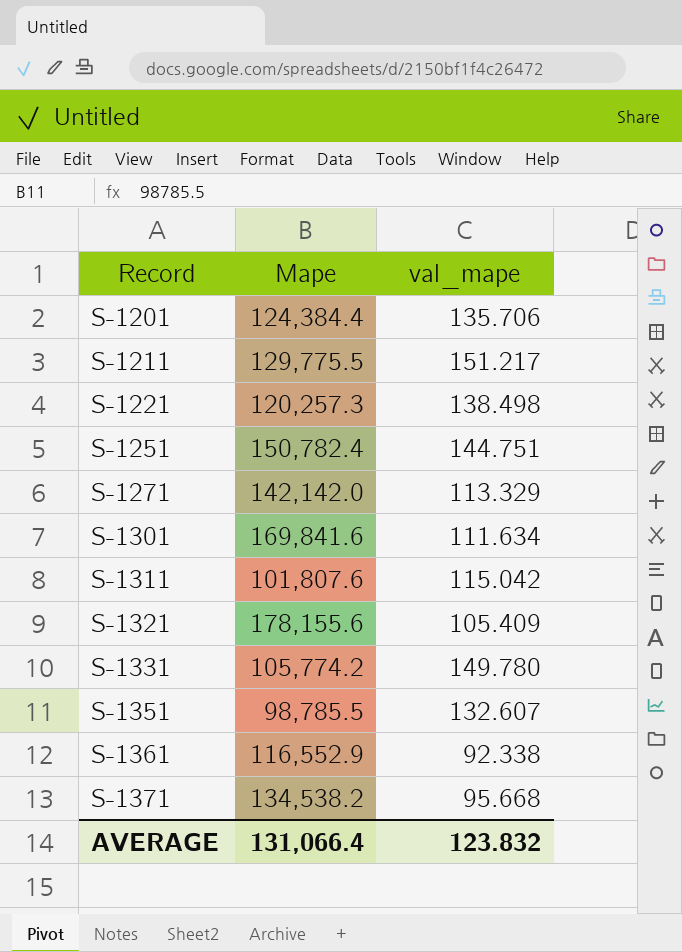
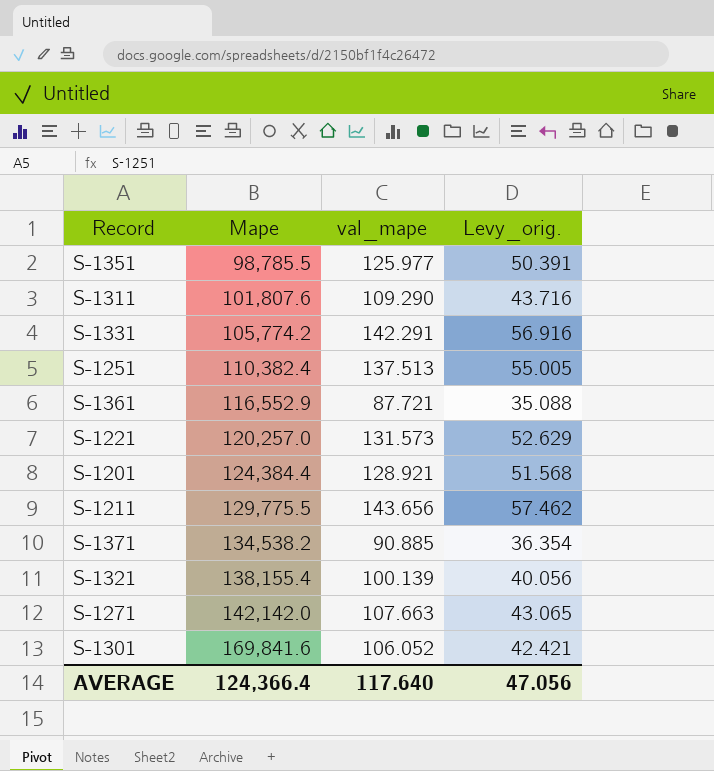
row order: Record ascending -> Mape ascending
column Levy_orig. | formula: none -> [val_mape] * 0.4
S-1351 | val_mape: 132.607 -> 125.977
S-1311 | val_mape: 115.042 -> 109.290
S-1331 | val_mape: 149.780 -> 142.291
S-1251 | Mape: 150,782.4 -> 110,382.4
S-1251 | val_mape: 144.751 -> 137.513
S-1361 | val_mape: 92.338 -> 87.721
S-1221 | Mape: 120,257.3 -> 120,257.0
S-1221 | val_mape: 138.498 -> 131.573
S-1201 | val_mape: 135.706 -> 128.921
S-1211 | val_mape: 151.217 -> 143.656
S-1371 | val_mape: 95.668 -> 90.885
S-1321 | Mape: 178,155.6 -> 138,155.4
S-1321 | val_mape: 105.409 -> 100.139
S-1271 | val_mape: 113.329 -> 107.663
S-1301 | val_mape: 111.634 -> 106.052
AVERAGE | Mape: 131,066.4 -> 124,366.4
AVERAGE | val_mape: 123.832 -> 117.640

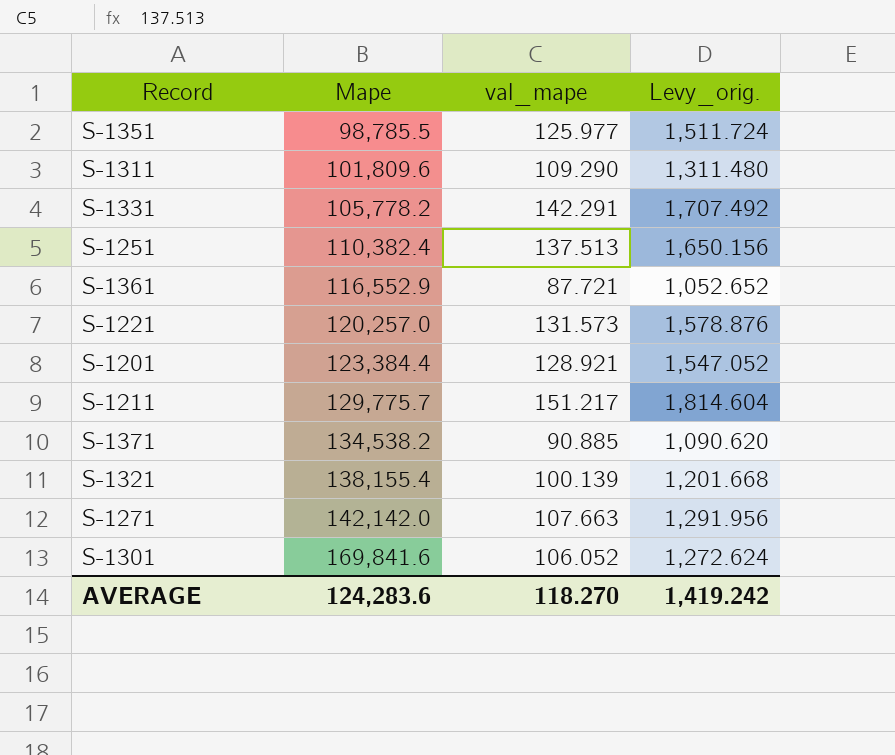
column Levy_orig. | formula: [val_mape] * 0.4 -> [val_mape] * 12
S-1311 | Mape: 101,807.6 -> 101,809.6
S-1331 | Mape: 105,774.2 -> 105,778.2
S-1201 | Mape: 124,384.4 -> 123,384.4
S-1211 | Mape: 129,775.5 -> 129,775.7
S-1211 | val_mape: 143.656 -> 151.217
AVERAGE | Mape: 124,366.4 -> 124,283.6
AVERAGE | val_mape: 117.640 -> 118.270
AVERAGE | Levy_orig.: 47.056 -> 1,419.242

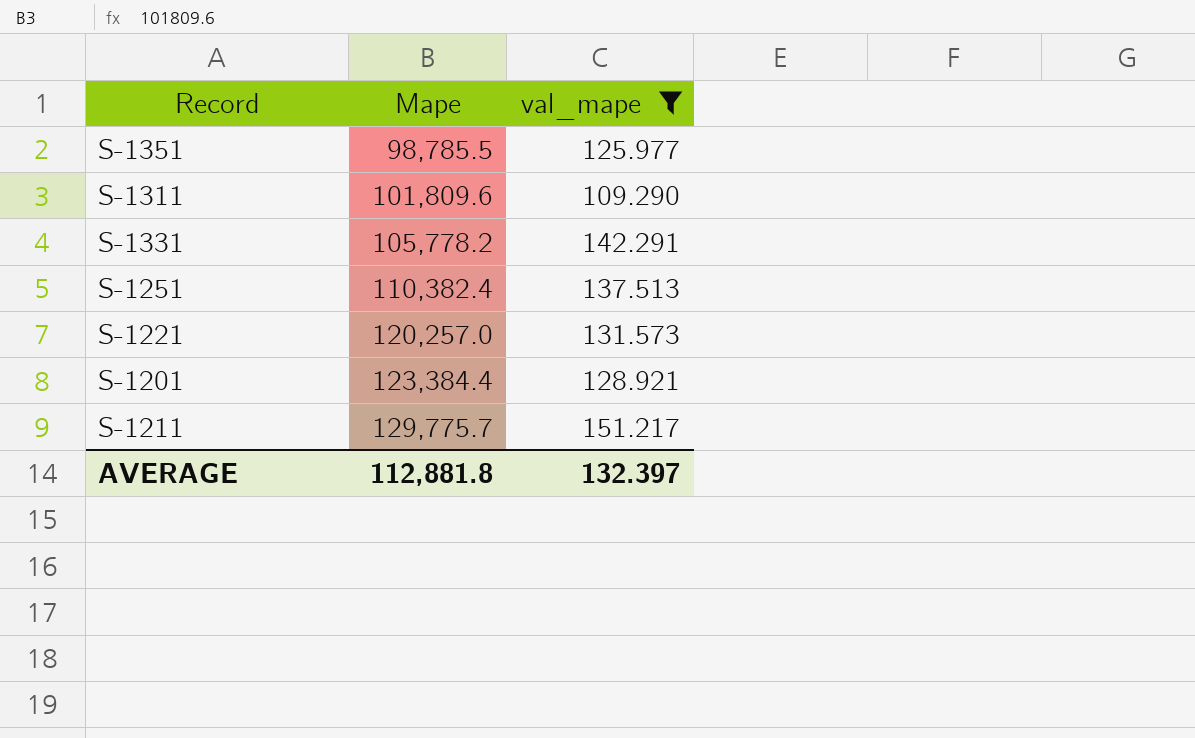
filter: none -> val_mape >= 109.290
column Levy_orig. | formula: [val_mape] * 12 -> none
AVERAGE | Mape: 124,283.6 -> 112,881.8
AVERAGE | val_mape: 118.270 -> 132.397

